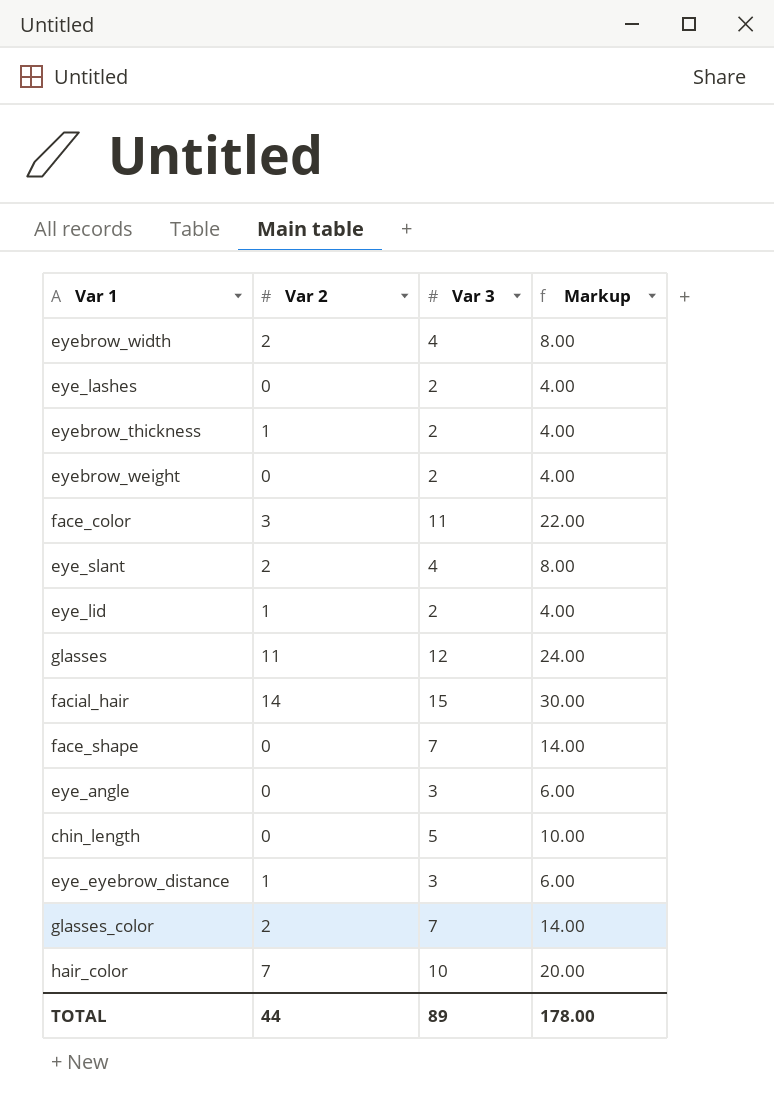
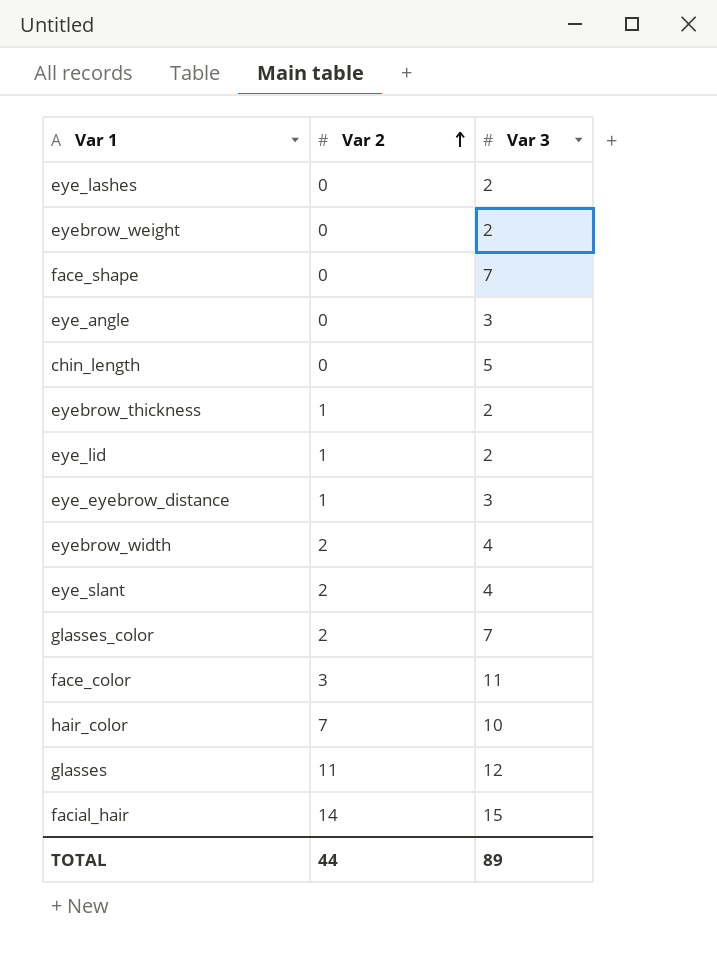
row order: none -> Var 2 ascending
column Markup | formula: [Var 3] * 2 -> none

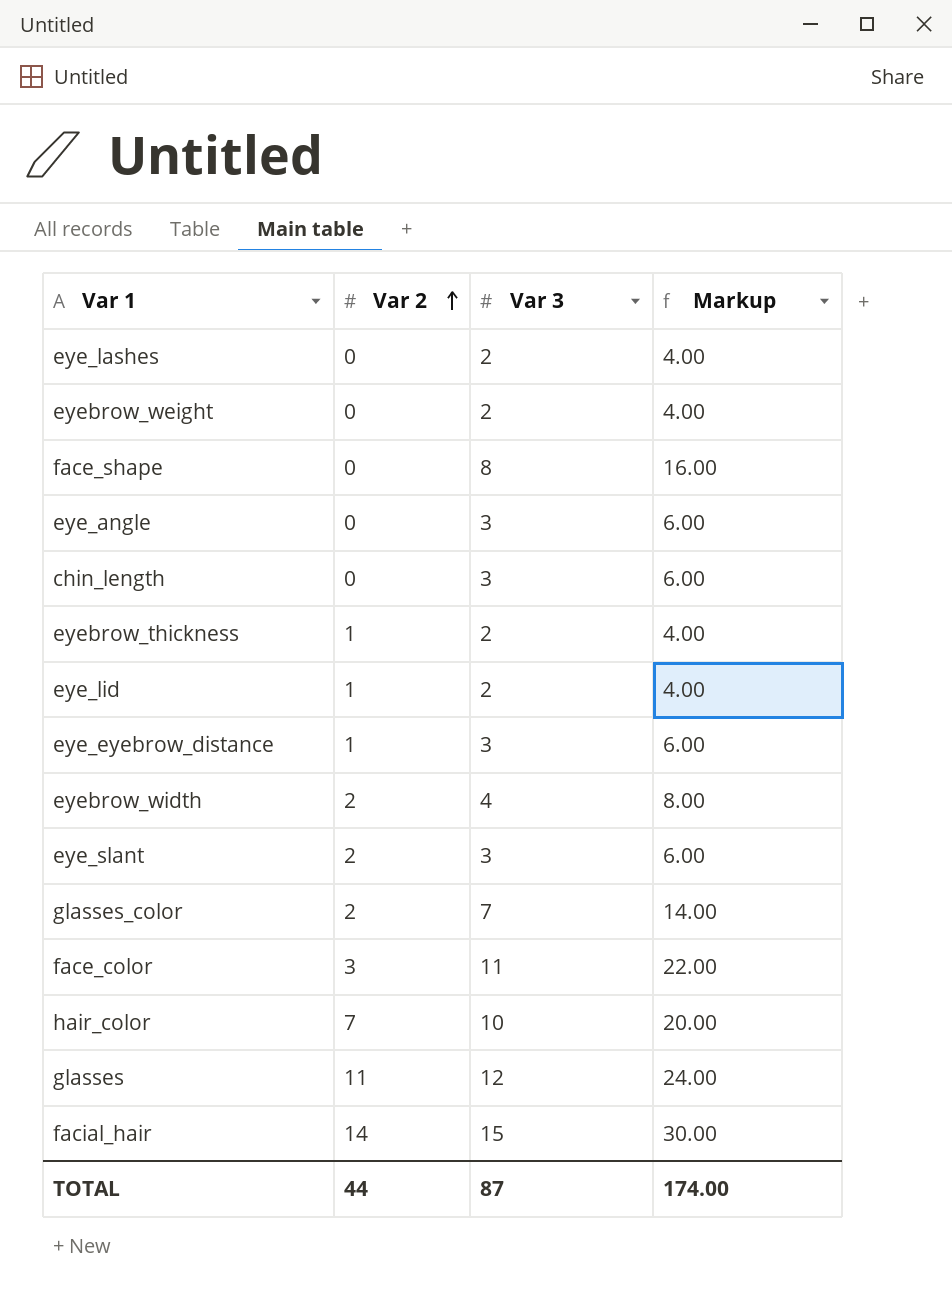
column Markup | formula: none -> [Var 3] * 2
face_shape | Var 3: 7 -> 8
chin_length | Var 3: 5 -> 3
eye_slant | Var 3: 4 -> 3
TOTAL | Var 3: 89 -> 87

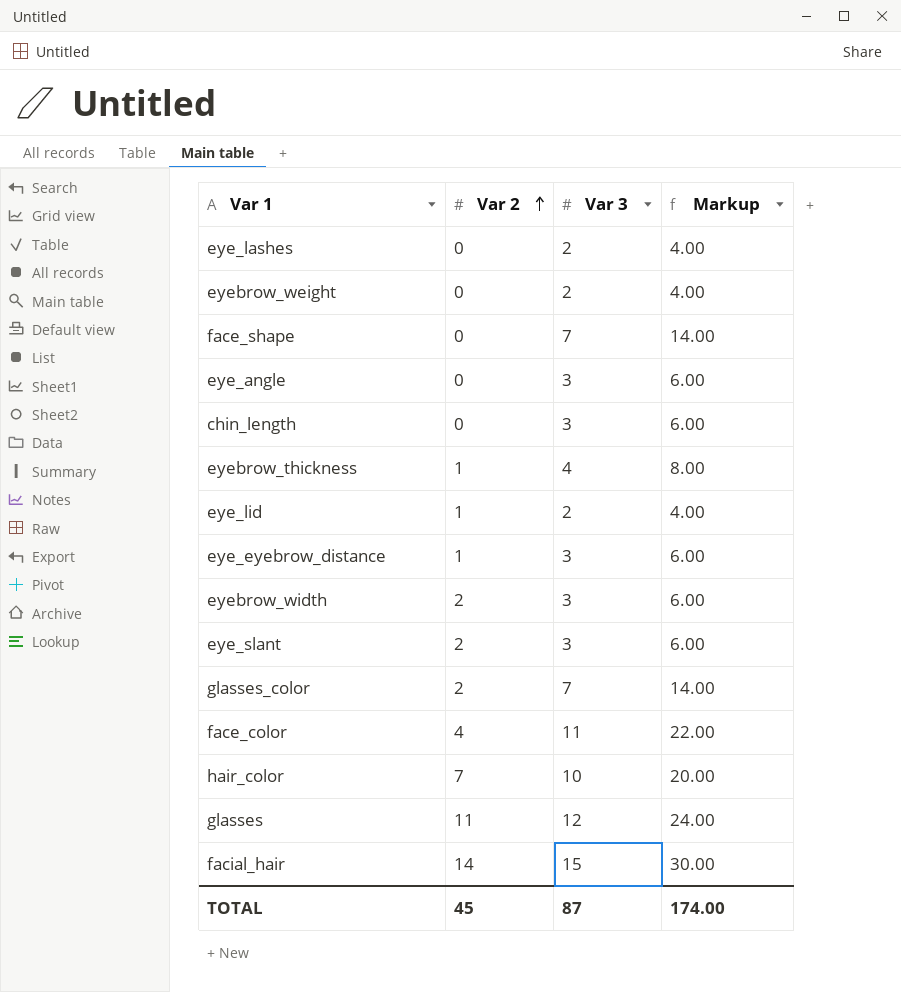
face_shape | Var 3: 8 -> 7
face_shape | Markup: 16.00 -> 14.00
eyebrow_thickness | Var 3: 2 -> 4
eyebrow_thickness | Markup: 4.00 -> 8.00
eyebrow_width | Var 3: 4 -> 3
eyebrow_width | Markup: 8.00 -> 6.00
face_color | Var 2: 3 -> 4
TOTAL | Var 2: 44 -> 45

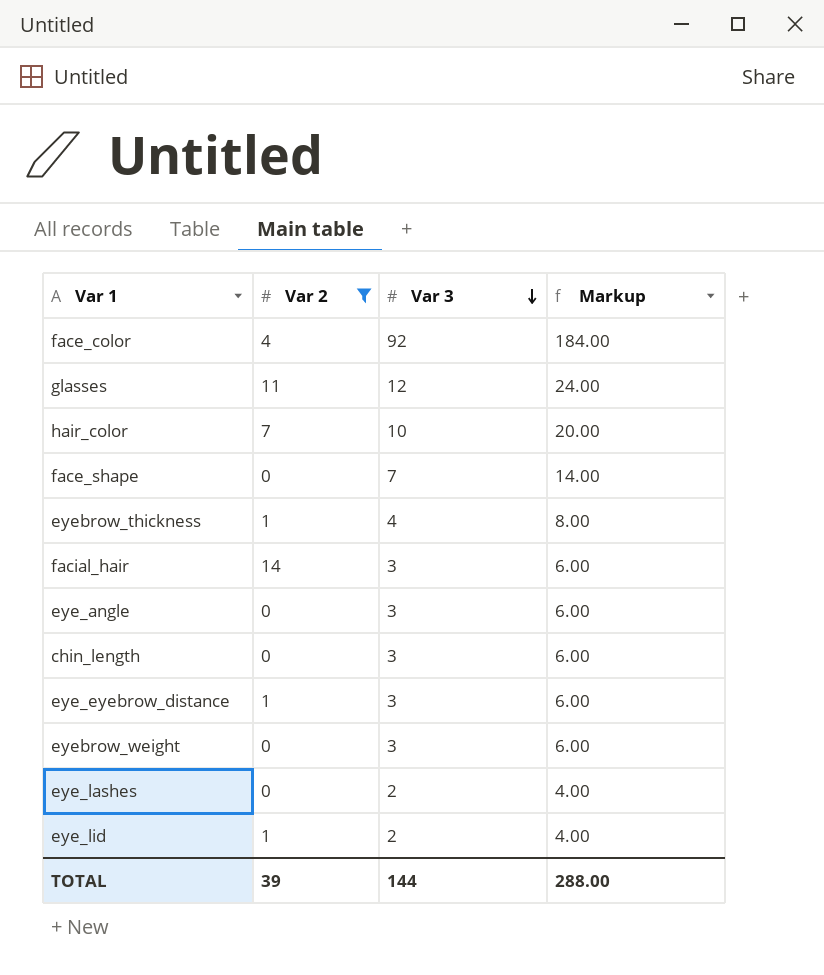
filter: none -> Var 2 != 2
row order: Var 2 ascending -> Var 3 descending
face_color | Var 3: 11 -> 92
face_color | Markup: 22.00 -> 184.00
facial_hair | Var 3: 15 -> 3
facial_hair | Markup: 30.00 -> 6.00
eyebrow_weight | Var 3: 2 -> 3
eyebrow_weight | Markup: 4.00 -> 6.00
TOTAL | Var 2: 45 -> 39
TOTAL | Var 3: 87 -> 144
TOTAL | Markup: 174.00 -> 288.00

